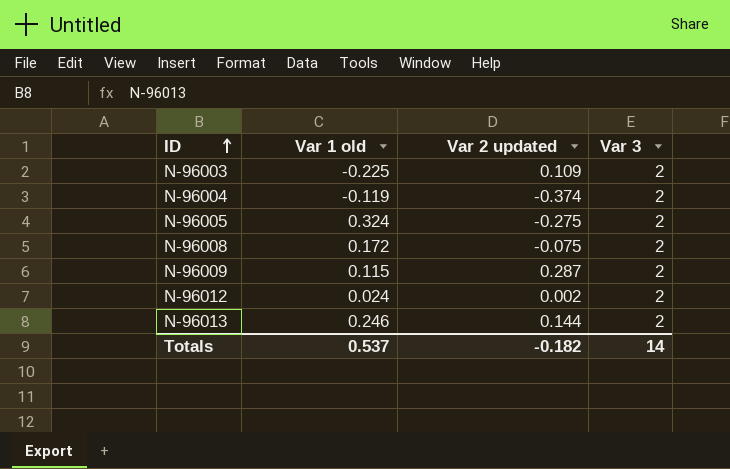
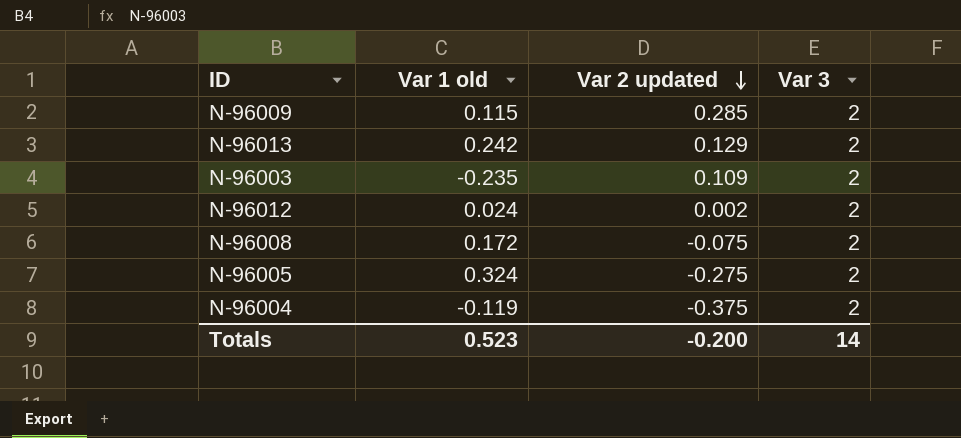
row order: ID ascending -> Var 2 updated descending
N-96009 | Var 2 updated: 0.287 -> 0.285
N-96013 | Var 1 old: 0.246 -> 0.242
N-96013 | Var 2 updated: 0.144 -> 0.129
N-96003 | Var 1 old: -0.225 -> -0.235
N-96004 | Var 2 updated: -0.374 -> -0.375
Totals | Var 1 old: 0.537 -> 0.523
Totals | Var 2 updated: -0.182 -> -0.200

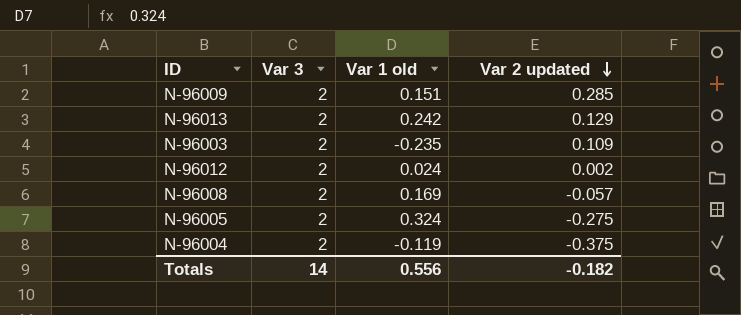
column Var 3 | position: 4 -> 2
N-96009 | Var 1 old: 0.115 -> 0.151
N-96008 | Var 1 old: 0.172 -> 0.169
N-96008 | Var 2 updated: -0.075 -> -0.057
Totals | Var 1 old: 0.523 -> 0.556
Totals | Var 2 updated: -0.200 -> -0.182

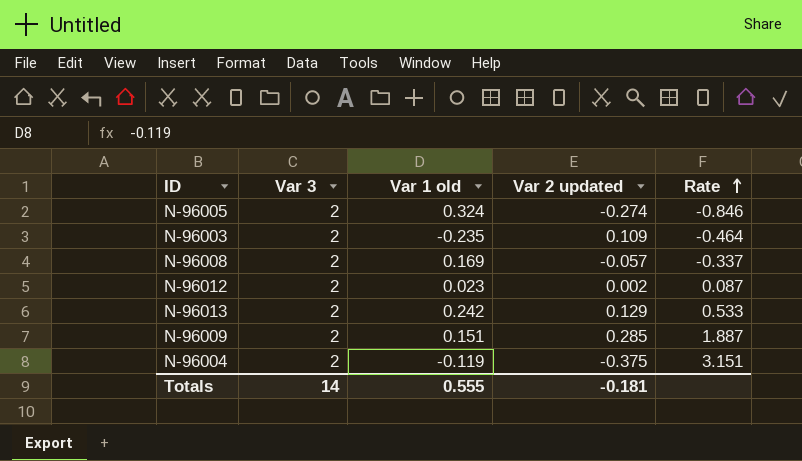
row order: Var 2 updated descending -> Rate ascending
column Rate | formula: none -> [Var 2 updated] / [Var 1 old]
N-96005 | Var 2 updated: -0.275 -> -0.274
N-96012 | Var 1 old: 0.024 -> 0.023
Totals | Var 1 old: 0.556 -> 0.555
Totals | Var 2 updated: -0.182 -> -0.181

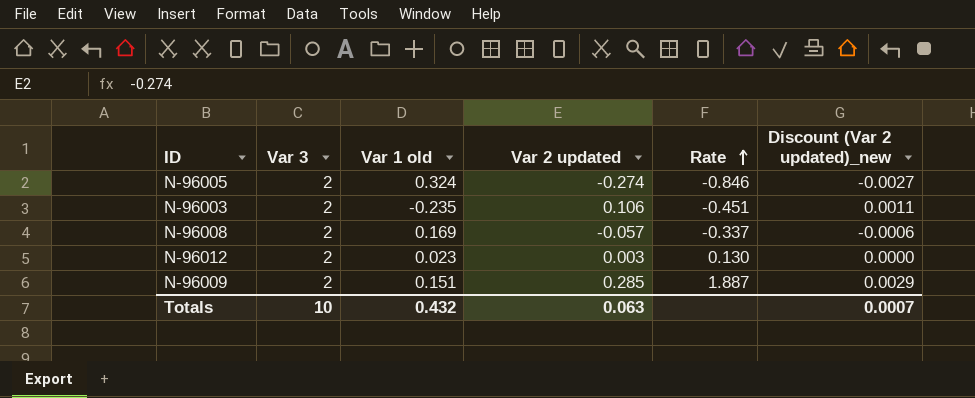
column Discount (Var 2 updated)_new | formula: none -> [Var 2 updated] * 0.01
row N-96013: 2 | 0.242 | 0.129 | 0.533 -> none
row N-96004: 2 | -0.119 | -0.375 | 3.151 -> none
N-96003 | Var 2 updated: 0.109 -> 0.106
N-96003 | Rate: -0.464 -> -0.451
N-96012 | Var 2 updated: 0.002 -> 0.003
N-96012 | Rate: 0.087 -> 0.130
Totals | Var 3: 14 -> 10
Totals | Var 1 old: 0.555 -> 0.432
Totals | Var 2 updated: -0.181 -> 0.063

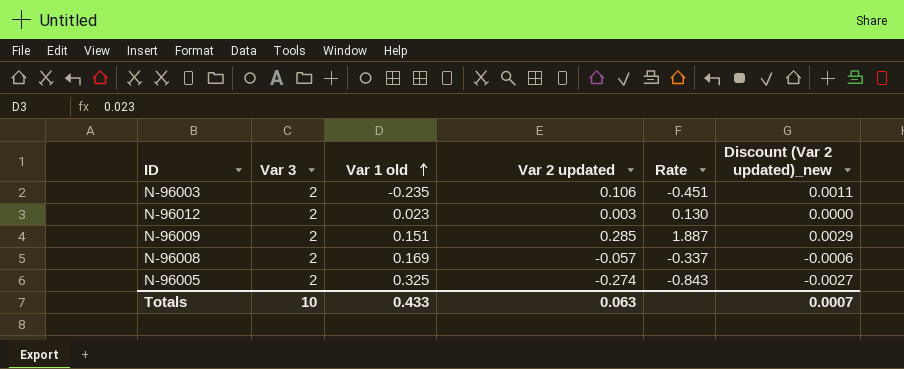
row order: Rate ascending -> Var 1 old ascending
N-96005 | Var 1 old: 0.324 -> 0.325
N-96005 | Rate: -0.846 -> -0.843
Totals | Var 1 old: 0.432 -> 0.433

